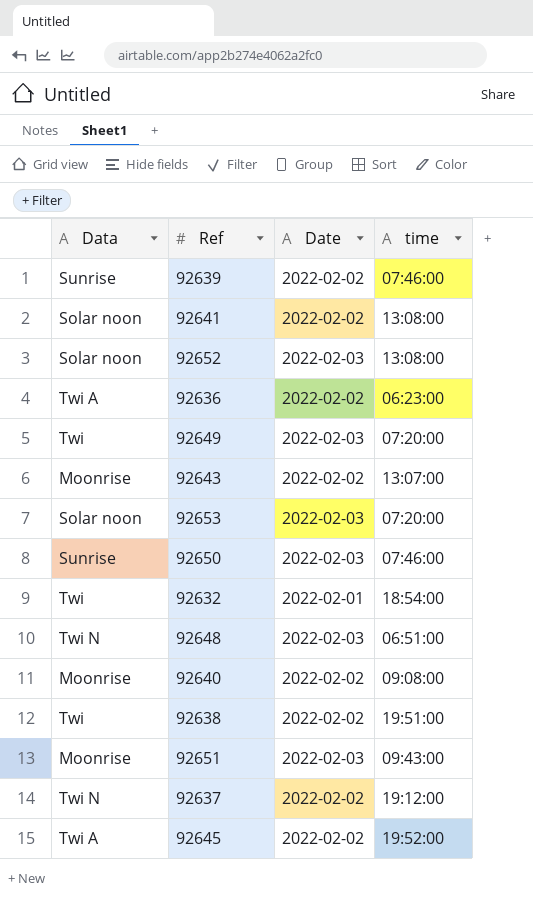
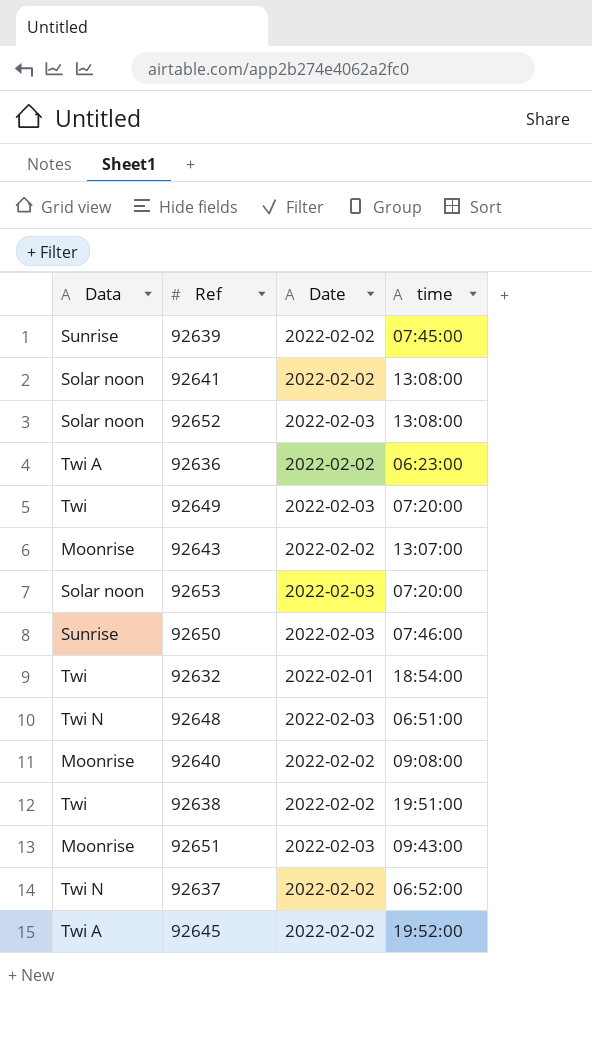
92639 | time: 07:46:00 -> 07:45:00
92637 | time: 19:12:00 -> 06:52:00

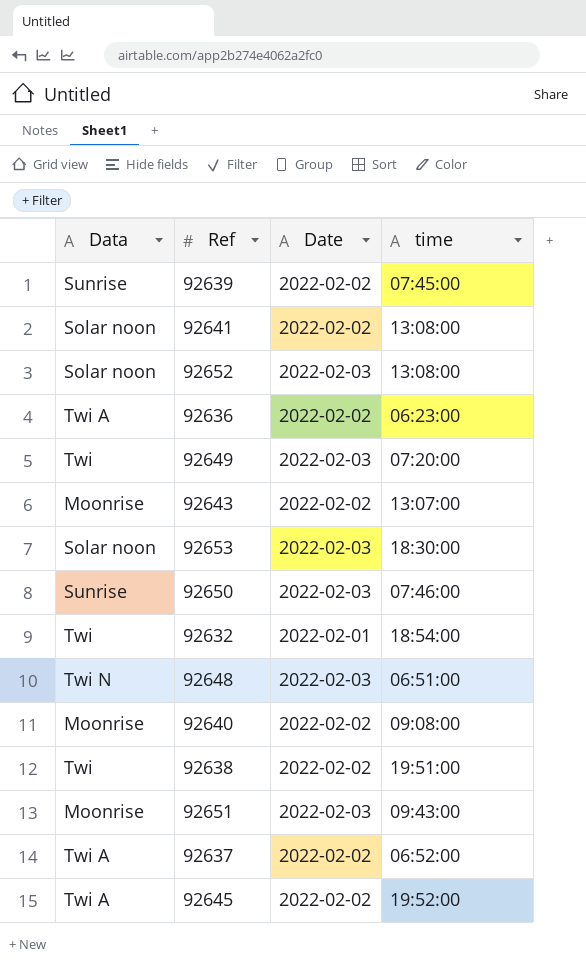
92653 | time: 07:20:00 -> 18:30:00
92637 | Data: Twi N -> Twi A

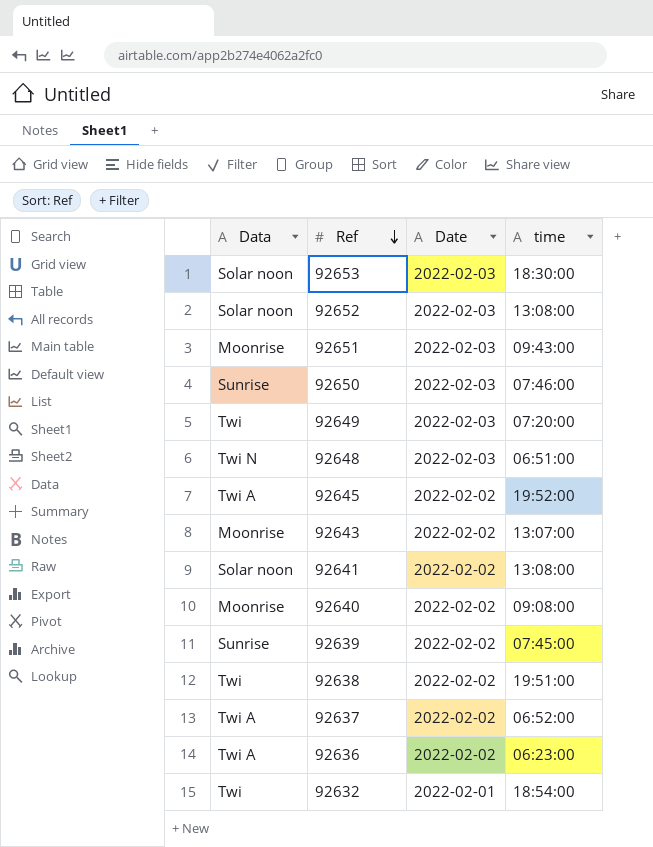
row order: none -> Ref descending

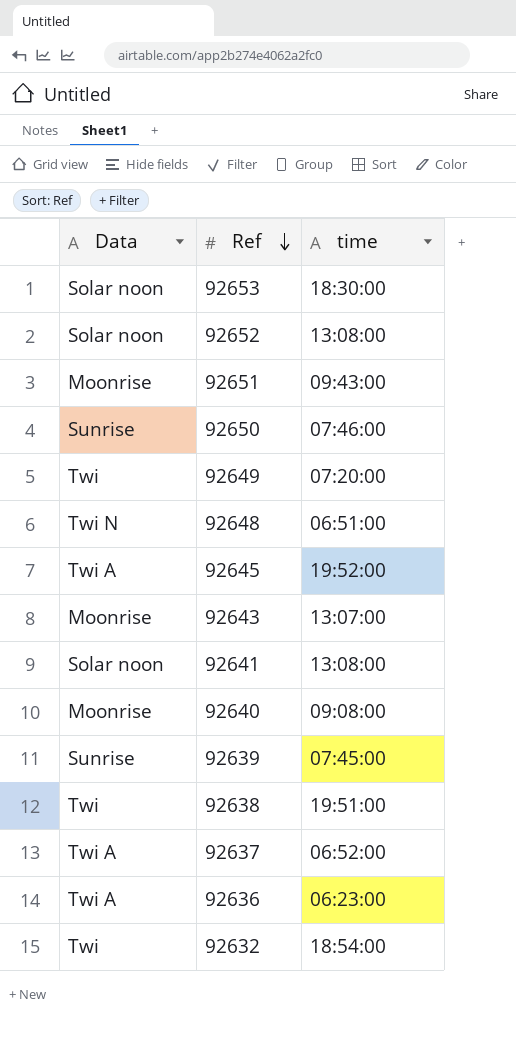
column Date | position: 3 -> none

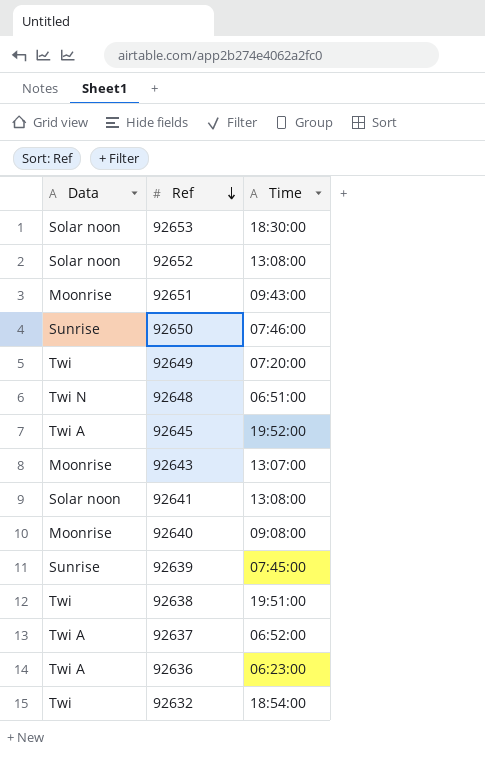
column name: time -> Time

